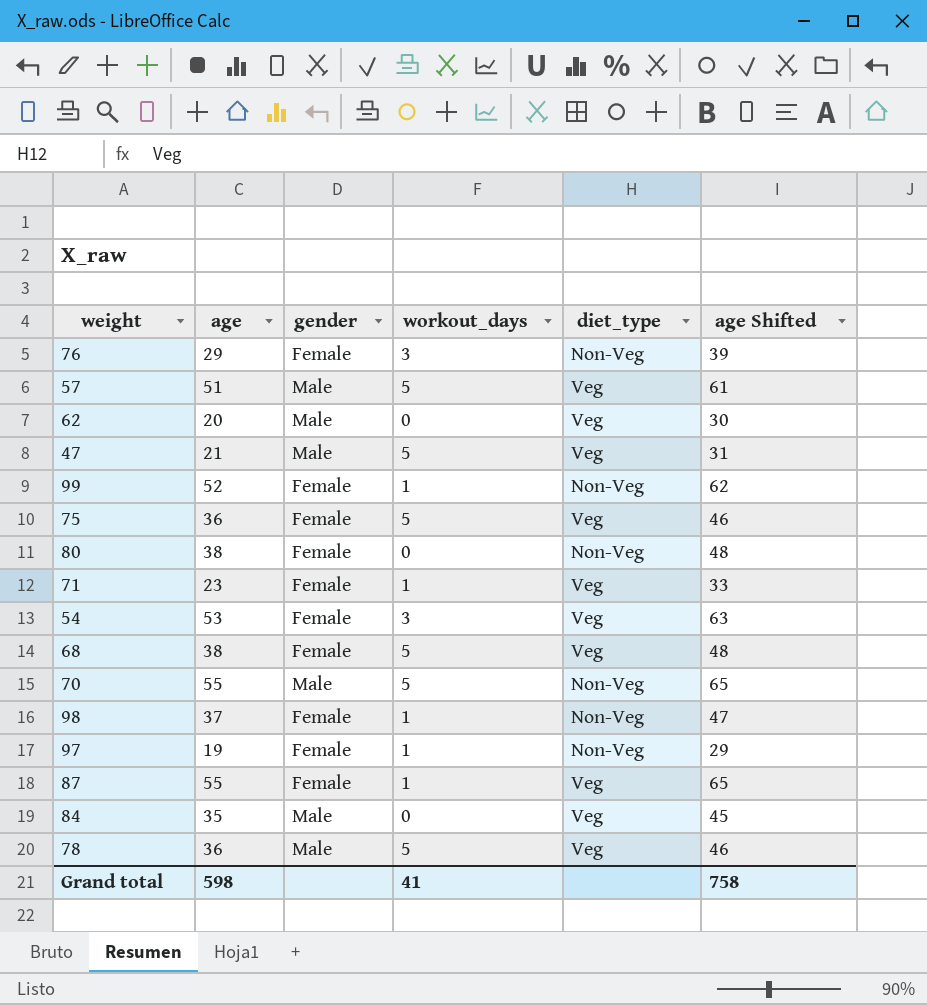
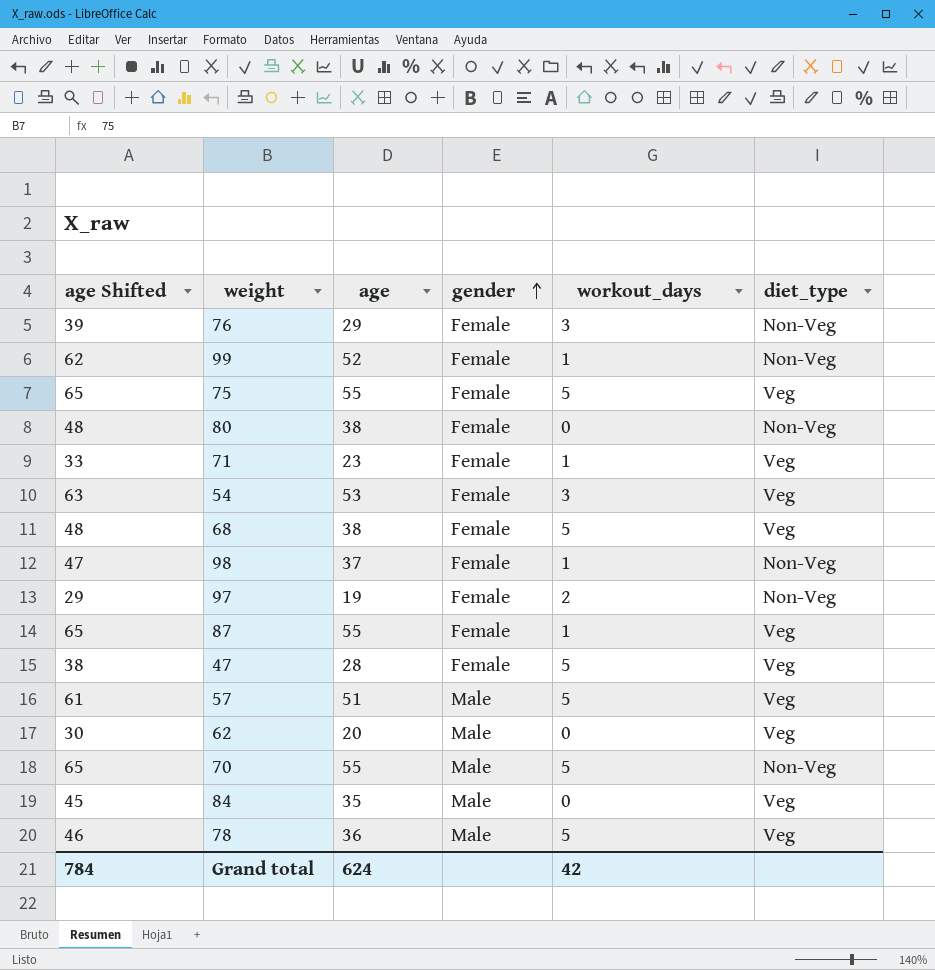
row order: none -> gender ascending
column age Shifted | position: 6 -> 1
75 | age Shifted: 46 -> 65
75 | age: 36 -> 55
97 | workout_days: 1 -> 2
47 | age Shifted: 31 -> 38
47 | age: 21 -> 28
47 | gender: Male -> Female
Grand total | age Shifted: 758 -> 784
Grand total | age: 598 -> 624
Grand total | workout_days: 41 -> 42

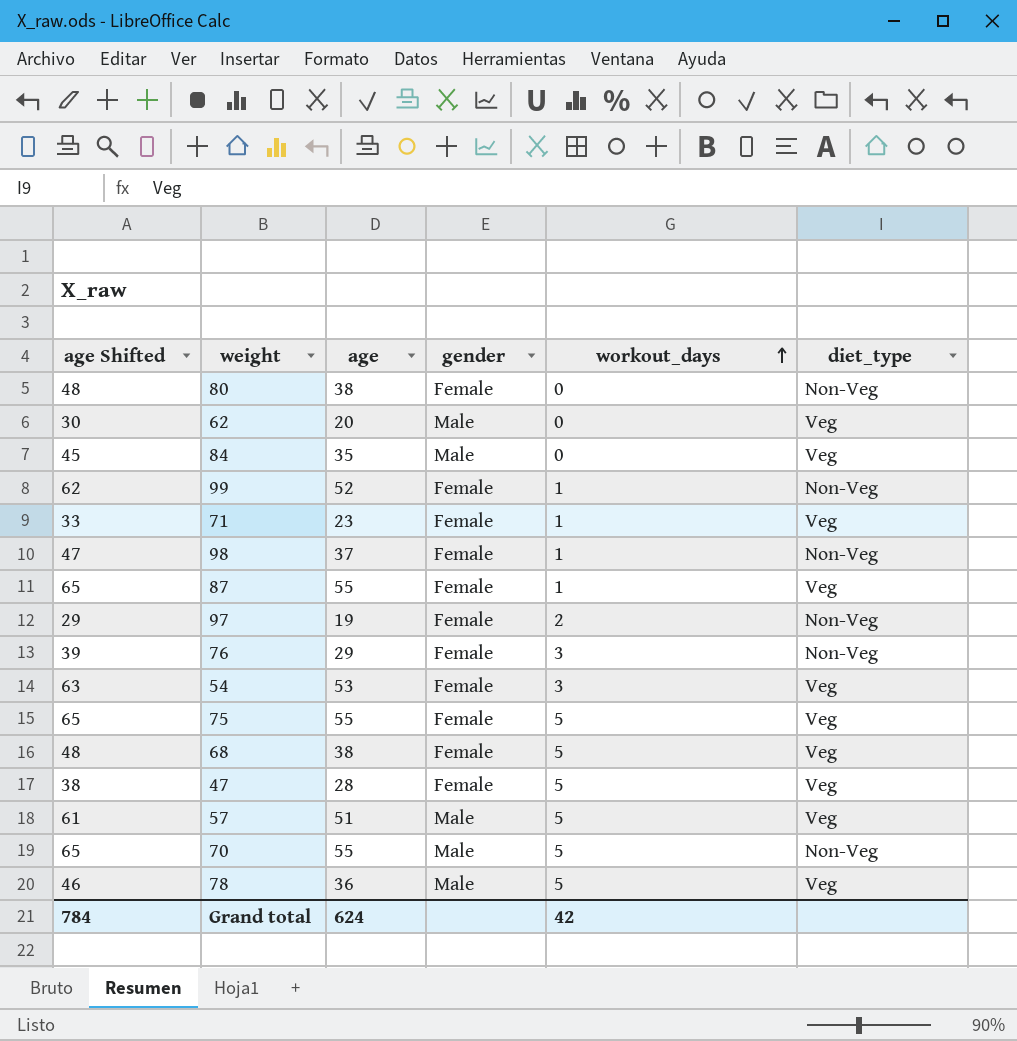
row order: gender ascending -> workout_days ascending

